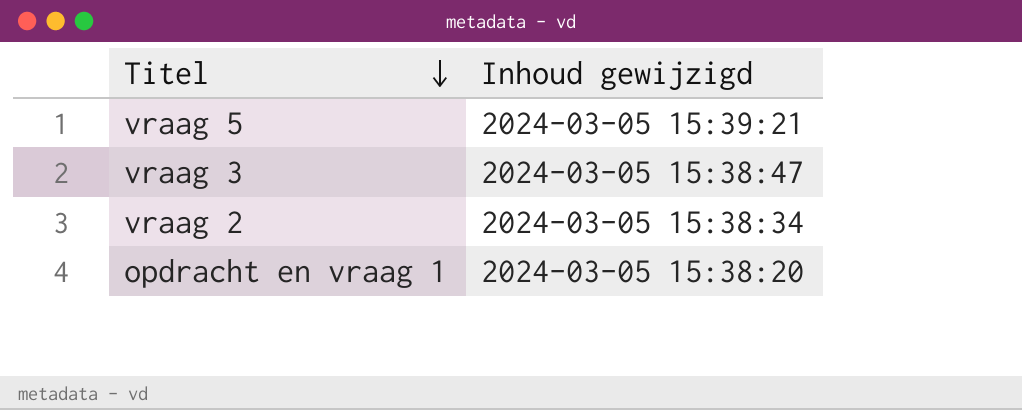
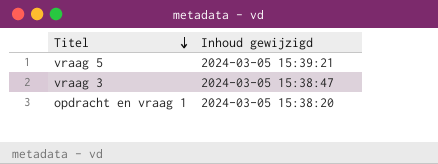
row vraag 2: 2024-03-05 15:38:34 -> none

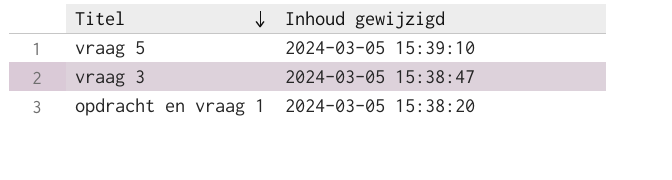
vraag 5 | Inhoud gewijzigd: 2024-03-05 15:39:21 -> 2024-03-05 15:39:10

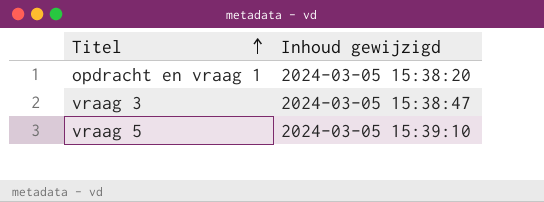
row order: Titel descending -> Titel ascending

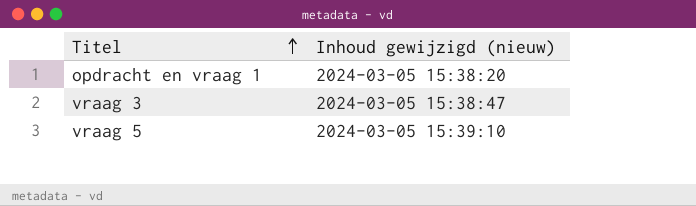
column name: Inhoud gewijzigd -> Inhoud gewijzigd (nieuw)

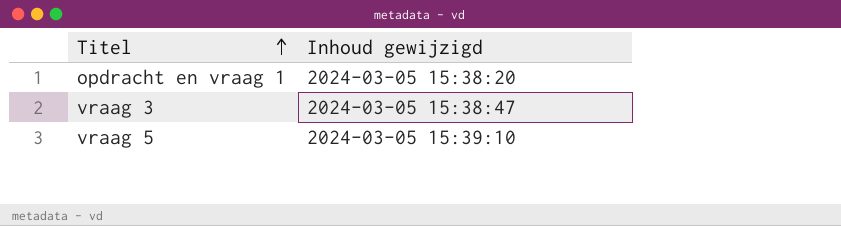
column name: Inhoud gewijzigd (nieuw) -> Inhoud gewijzigd

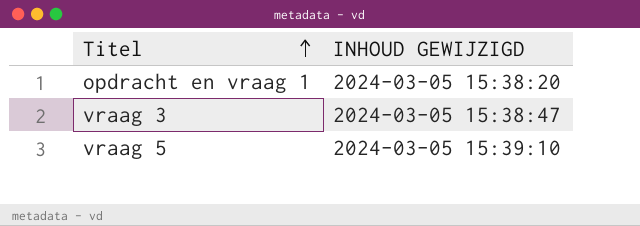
column name: Inhoud gewijzigd -> INHOUD GEWIJZIGD

